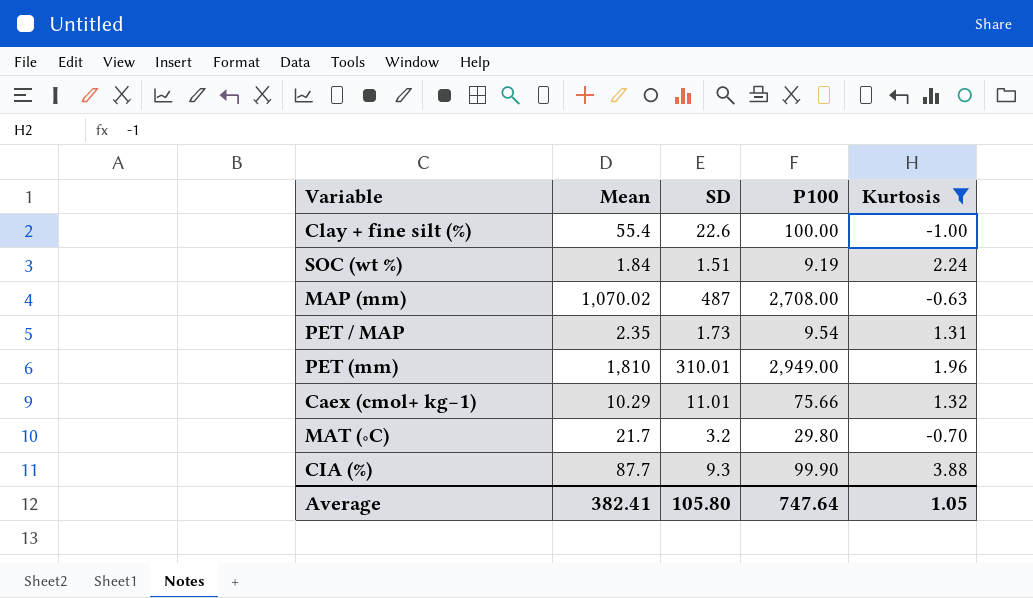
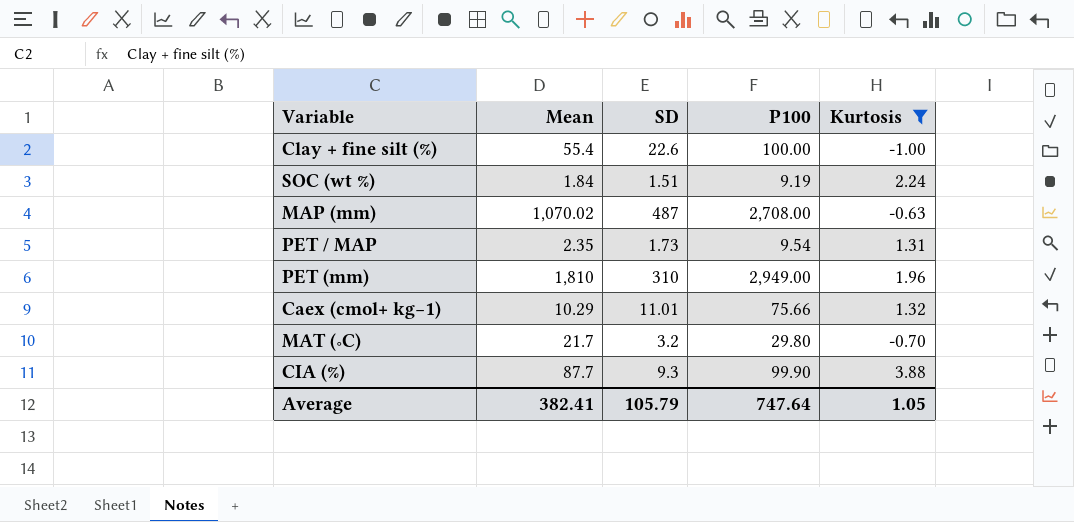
PET (mm) | SD: 310.01 -> 310
Average | SD: 105.80 -> 105.79

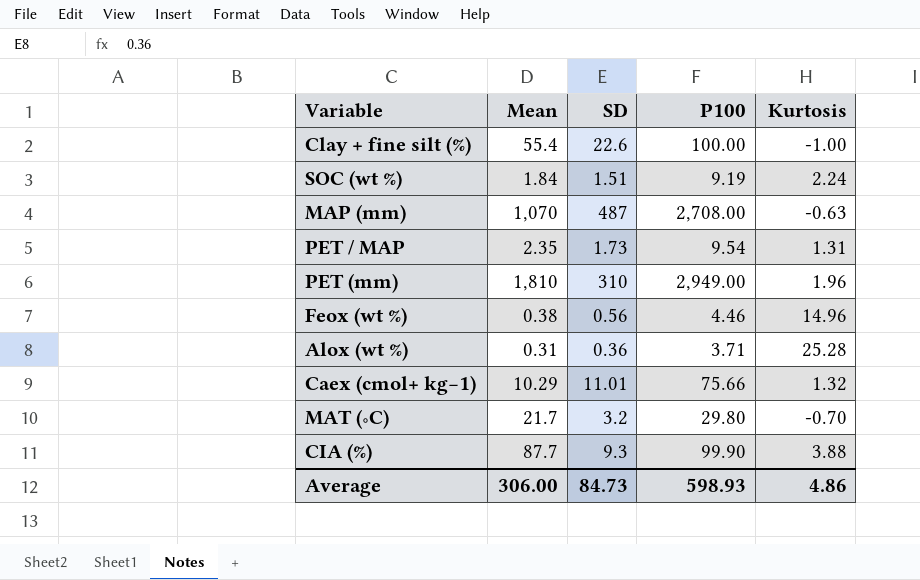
filter: Kurtosis <= 3.88 -> none
MAP (mm) | Mean: 1,070.02 -> 1,070
Average | Mean: 382.41 -> 306.00
Average | SD: 105.79 -> 84.73
Average | P100: 747.64 -> 598.93
Average | Kurtosis: 1.05 -> 4.86

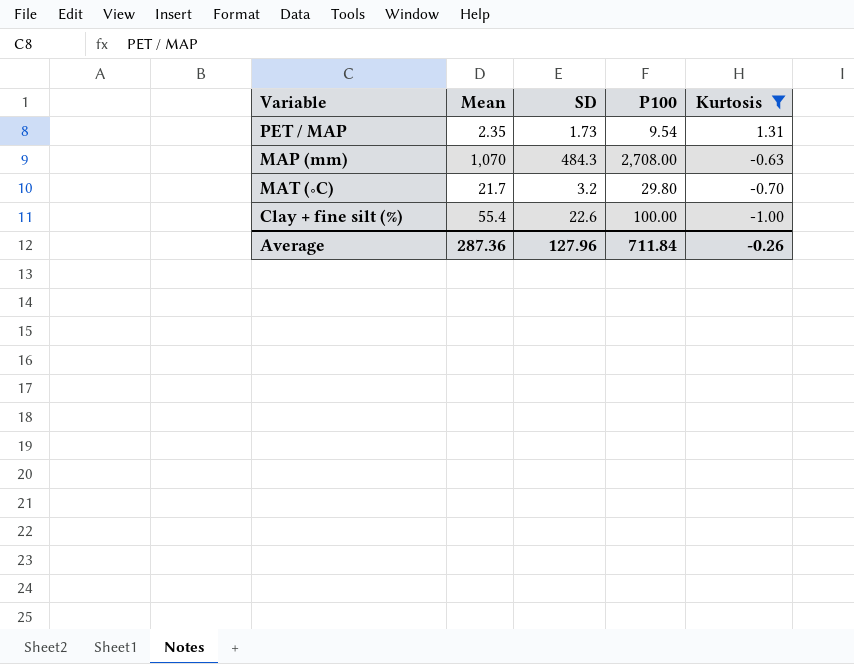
filter: none -> Kurtosis <= 1.31
row order: none -> Kurtosis descending
MAP (mm) | SD: 487 -> 484.3
Average | Mean: 306.00 -> 287.36
Average | SD: 84.73 -> 127.96
Average | P100: 598.93 -> 711.84
Average | Kurtosis: 4.86 -> -0.26

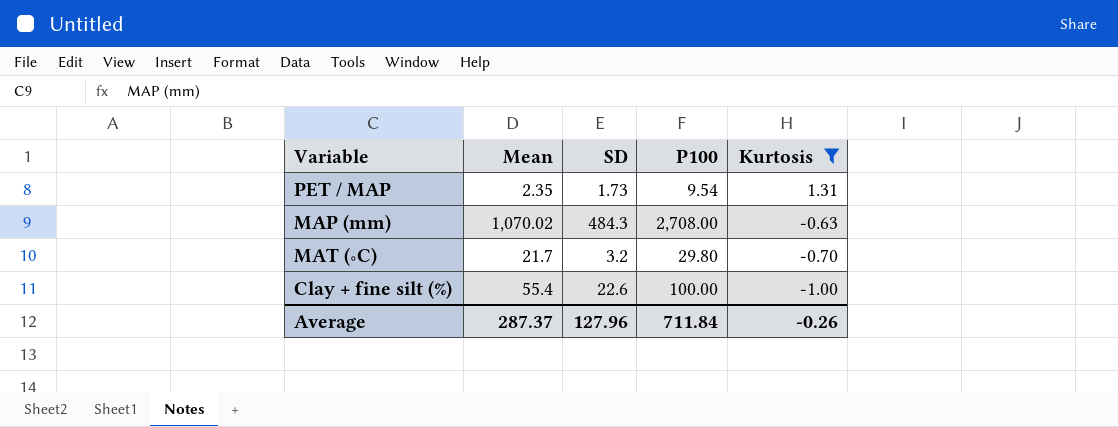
MAP (mm) | Mean: 1,070 -> 1,070.02
Average | Mean: 287.36 -> 287.37

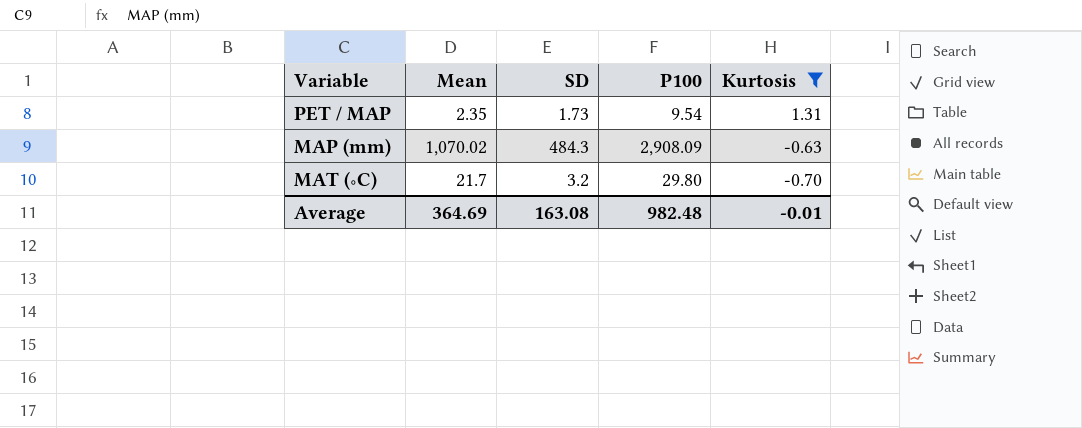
row Clay + fine silt (%): 55.4 | 22.6 | 100.00 | -1.00 -> none
MAP (mm) | P100: 2,708.00 -> 2,908.09
Average | Mean: 287.37 -> 364.69
Average | SD: 127.96 -> 163.08
Average | P100: 711.84 -> 982.48
Average | Kurtosis: -0.26 -> -0.01

